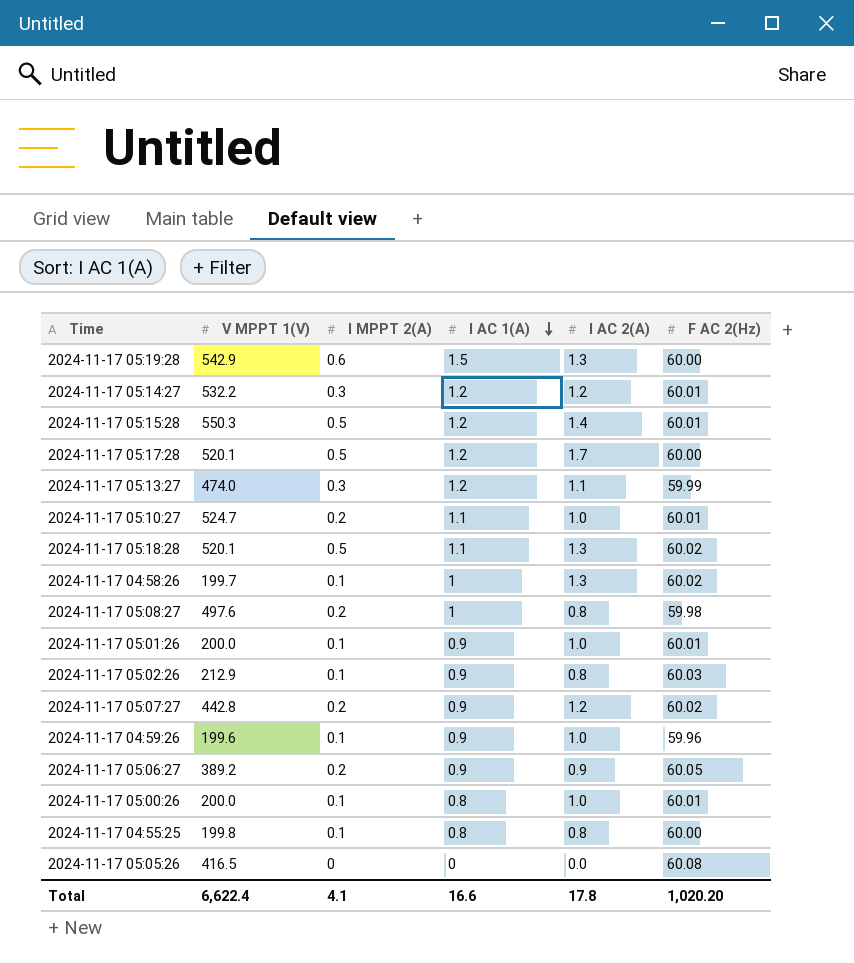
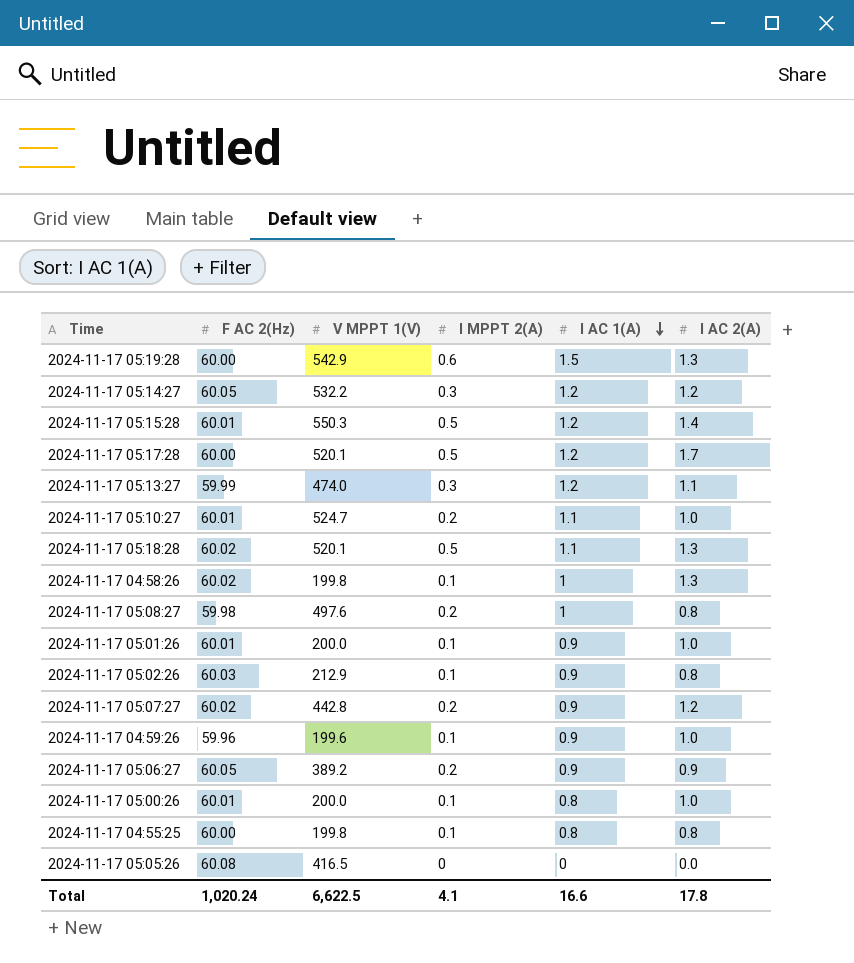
column F AC 2(Hz) | position: 6 -> 2
2024-11-17 05:14:27 | F AC 2(Hz): 60.01 -> 60.05
2024-11-17 04:58:26 | V MPPT 1(V): 199.7 -> 199.8
Total | F AC 2(Hz): 1,020.20 -> 1,020.24
Total | V MPPT 1(V): 6,622.4 -> 6,622.5

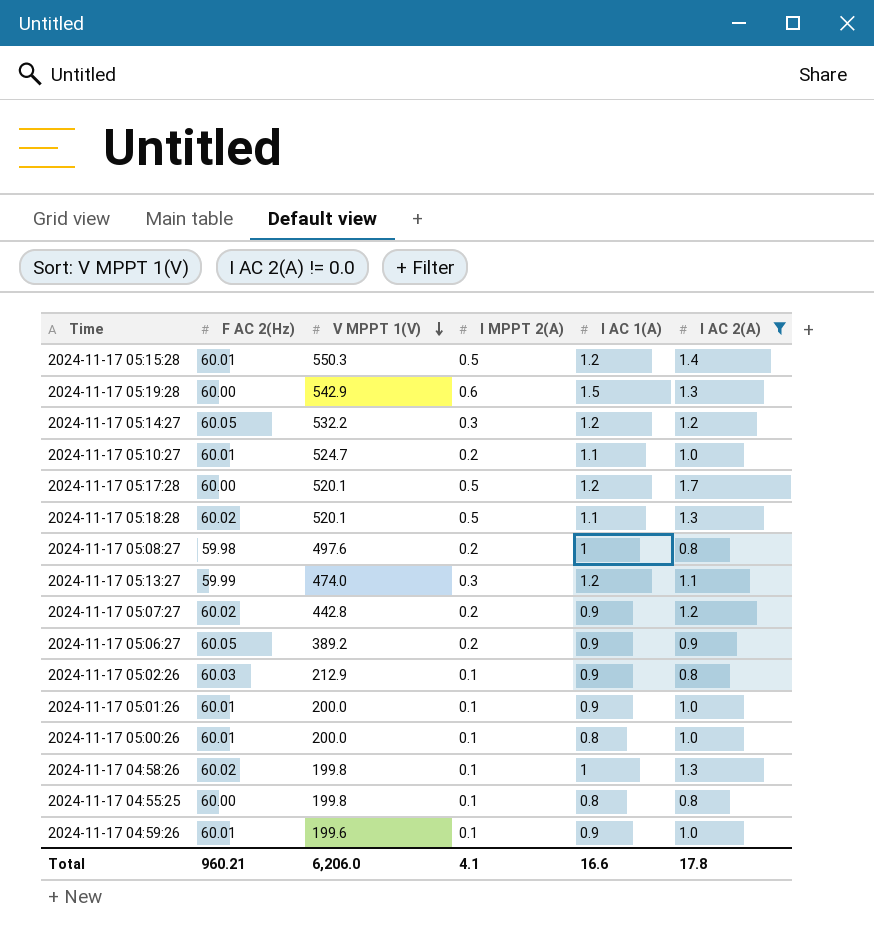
filter: none -> I AC 2(A) != 0.0
row order: I AC 1(A) descending -> V MPPT 1(V) descending
2024-11-17 04:59:26 | F AC 2(Hz): 59.96 -> 60.01
Total | F AC 2(Hz): 1,020.24 -> 960.21
Total | V MPPT 1(V): 6,622.5 -> 6,206.0

